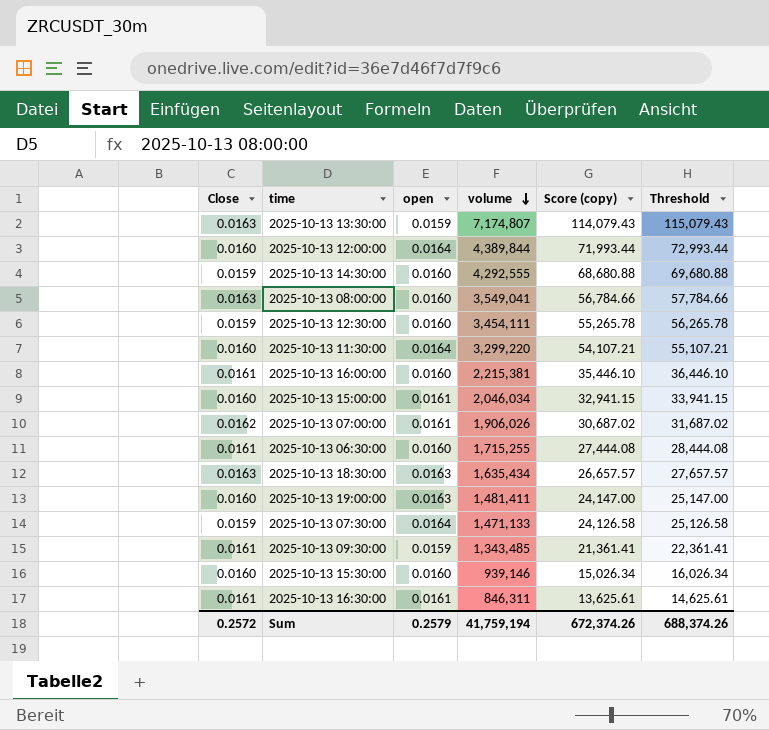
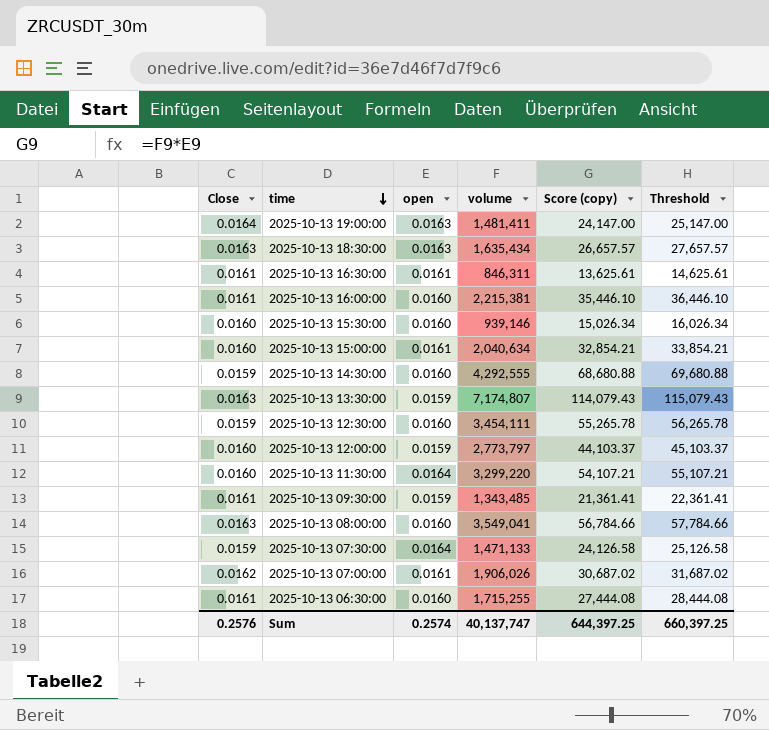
row order: volume descending -> time descending
2025-10-13 19:00:00 | Close: 0.0160 -> 0.0164
2025-10-13 15:00:00 | volume: 2,046,034 -> 2,040,634
2025-10-13 15:00:00 | Score (copy): 32,941.15 -> 32,854.21
2025-10-13 15:00:00 | Threshold: 33,941.15 -> 33,854.21
2025-10-13 12:00:00 | open: 0.0164 -> 0.0159
2025-10-13 12:00:00 | volume: 4,389,844 -> 2,773,797
2025-10-13 12:00:00 | Score (copy): 71,993.44 -> 44,103.37
2025-10-13 12:00:00 | Threshold: 72,993.44 -> 45,103.37
Sum | Close: 0.2572 -> 0.2576
Sum | open: 0.2579 -> 0.2574
Sum | volume: 41,759,194 -> 40,137,747
Sum | Score (copy): 672,374.26 -> 644,397.25
Sum | Threshold: 688,374.26 -> 660,397.25

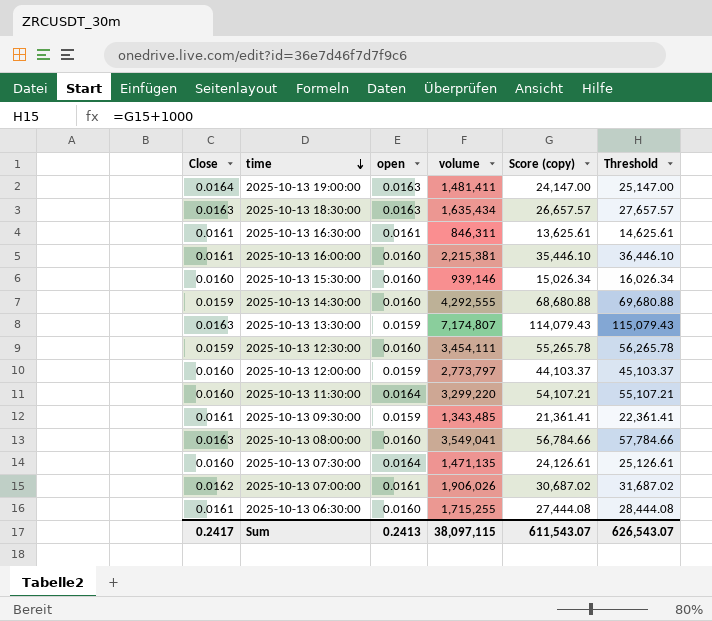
row 2025-10-13 15:00:00: 0.0160 | 0.0161 | 2,040,634 | 32,854.21 | 33,854.21 -> none
2025-10-13 07:30:00 | Close: 0.0159 -> 0.0160
2025-10-13 07:30:00 | volume: 1,471,133 -> 1,471,135
2025-10-13 07:30:00 | Score (copy): 24,126.58 -> 24,126.61
2025-10-13 07:30:00 | Threshold: 25,126.58 -> 25,126.61
Sum | Close: 0.2576 -> 0.2417
Sum | open: 0.2574 -> 0.2413
Sum | volume: 40,137,747 -> 38,097,115
Sum | Score (copy): 644,397.25 -> 611,543.07
Sum | Threshold: 660,397.25 -> 626,543.07

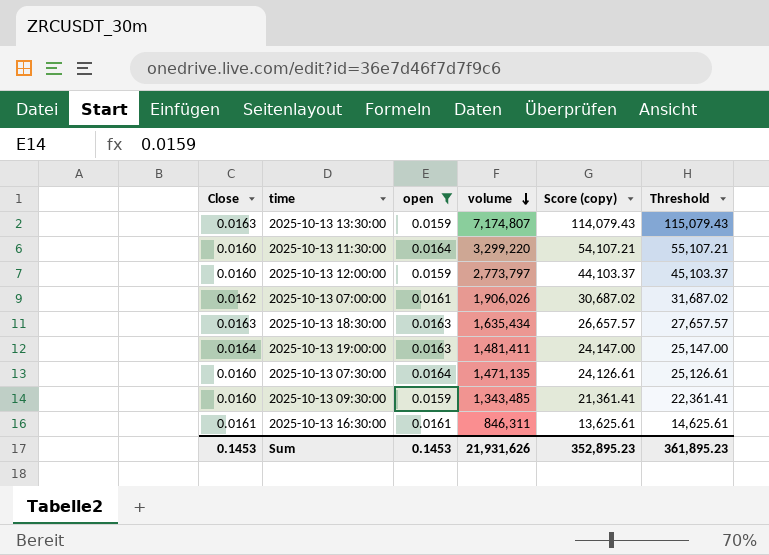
filter: none -> open != 0.0160
row order: time descending -> volume descending
2025-10-13 09:30:00 | Close: 0.0161 -> 0.0160
Sum | Close: 0.2417 -> 0.1453
Sum | open: 0.2413 -> 0.1453
Sum | volume: 38,097,115 -> 21,931,626
Sum | Score (copy): 611,543.07 -> 352,895.23
Sum | Threshold: 626,543.07 -> 361,895.23

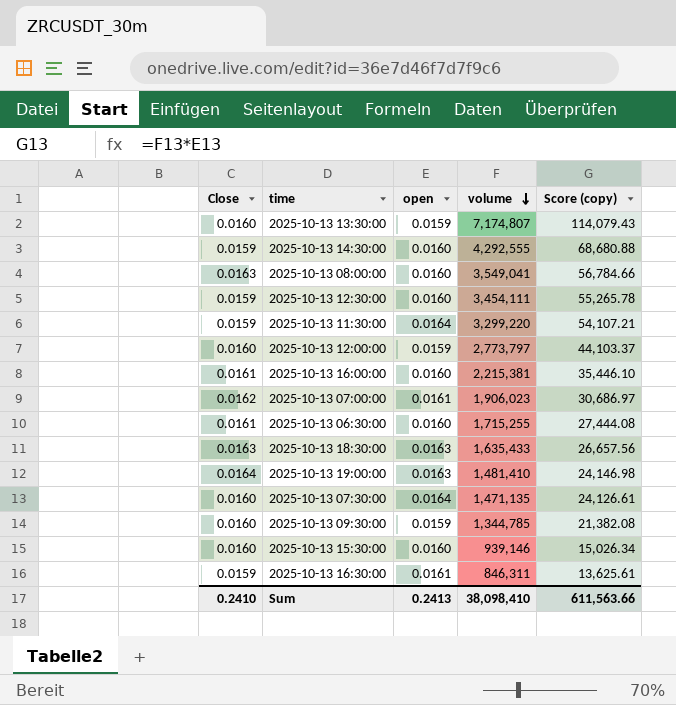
filter: open != 0.0160 -> none
column Threshold | formula: [Score (copy)] + 1000 -> none
2025-10-13 13:30:00 | Close: 0.0163 -> 0.0160
2025-10-13 11:30:00 | Close: 0.0160 -> 0.0159
2025-10-13 07:00:00 | volume: 1,906,026 -> 1,906,023
2025-10-13 07:00:00 | Score (copy): 30,687.02 -> 30,686.97
2025-10-13 18:30:00 | volume: 1,635,434 -> 1,635,433
2025-10-13 18:30:00 | Score (copy): 26,657.57 -> 26,657.56
2025-10-13 19:00:00 | volume: 1,481,411 -> 1,481,410
2025-10-13 19:00:00 | Score (copy): 24,147.00 -> 24,146.98
2025-10-13 09:30:00 | volume: 1,343,485 -> 1,344,785
2025-10-13 09:30:00 | Score (copy): 21,361.41 -> 21,382.08
2025-10-13 16:30:00 | Close: 0.0161 -> 0.0159
Sum | Close: 0.1453 -> 0.2410
Sum | open: 0.1453 -> 0.2413
Sum | volume: 21,931,626 -> 38,098,410
Sum | Score (copy): 352,895.23 -> 611,563.66

